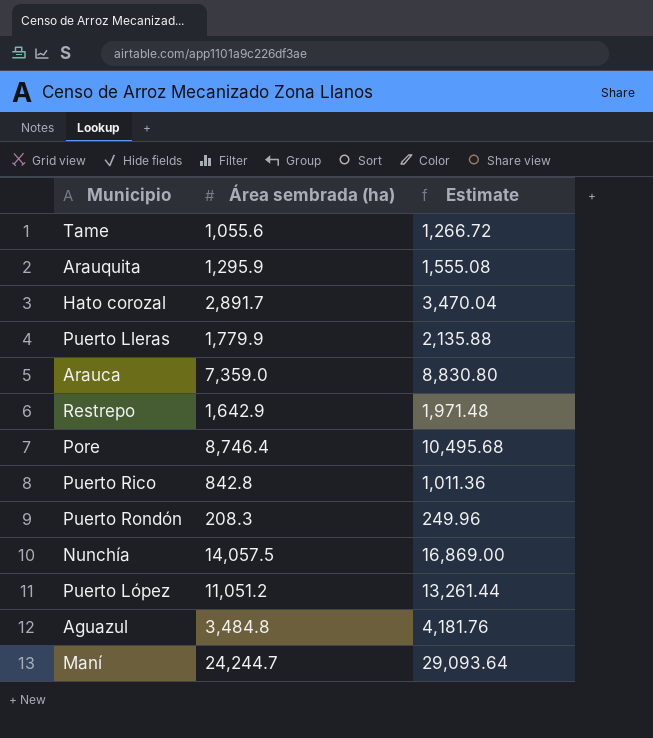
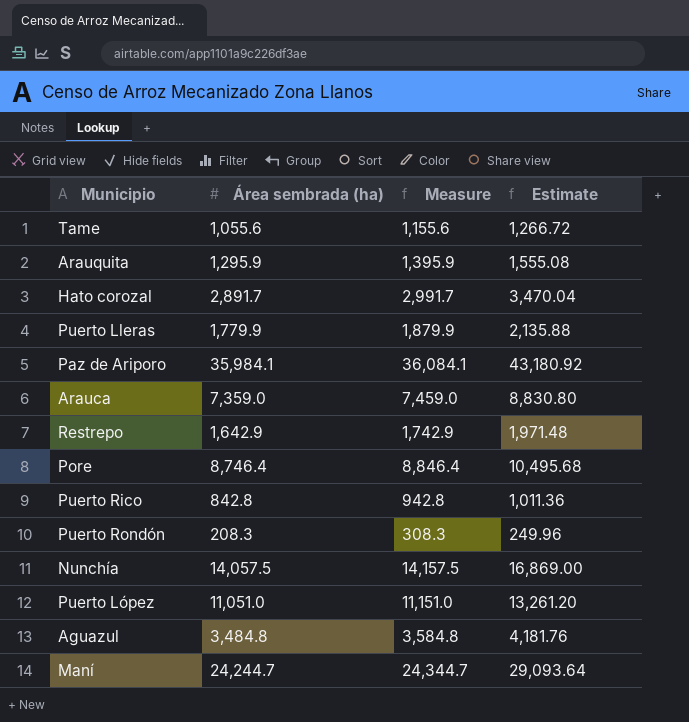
column Measure | formula: none -> [Área sembrada (ha)] + 100
row Paz de Ariporo: none -> 35,984.1 | 36,084.1 | 43,180.92
Puerto López | Área sembrada (ha): 11,051.2 -> 11,051.0
Puerto López | Estimate: 13,261.44 -> 13,261.20

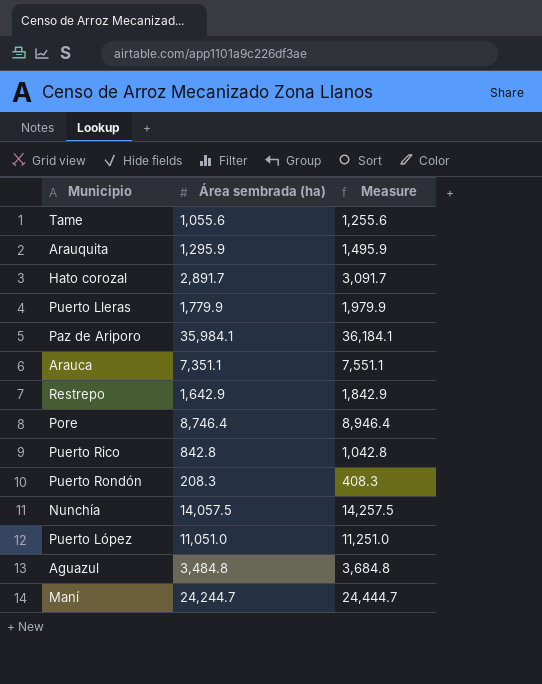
column Estimate | formula: [Área sembrada (ha)] * 1.2 -> none
column Measure | formula: [Área sembrada (ha)] + 100 -> [Área sembrada (ha)] + 200
Arauca | Área sembrada (ha): 7,359.0 -> 7,351.1

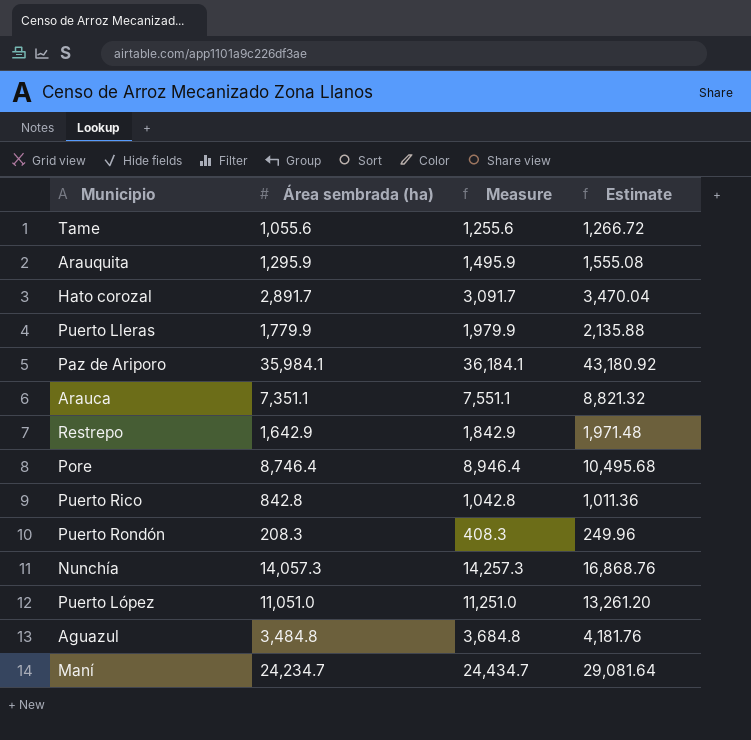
column Estimate | formula: none -> [Área sembrada (ha)] * 1.2
Nunchía | Área sembrada (ha): 14,057.5 -> 14,057.3
Nunchía | Measure: 14,257.5 -> 14,257.3
Maní | Área sembrada (ha): 24,244.7 -> 24,234.7
Maní | Measure: 24,444.7 -> 24,434.7

